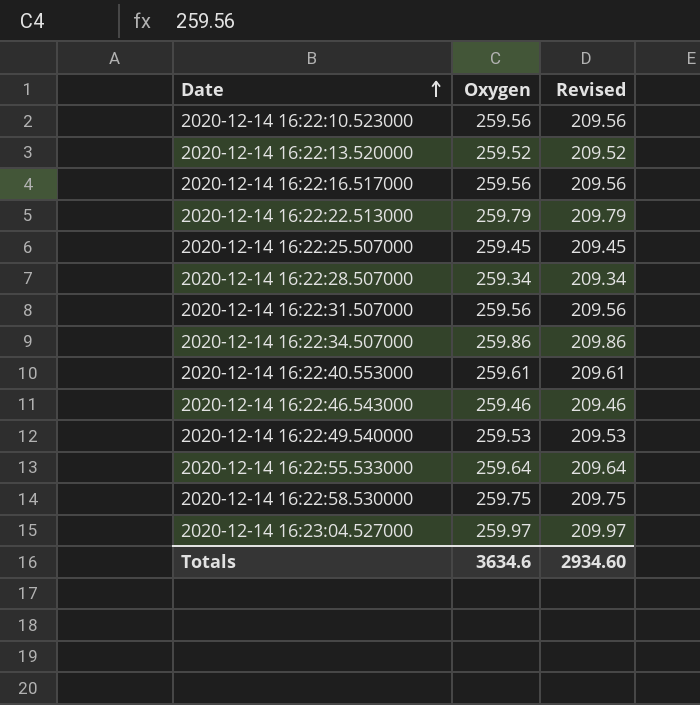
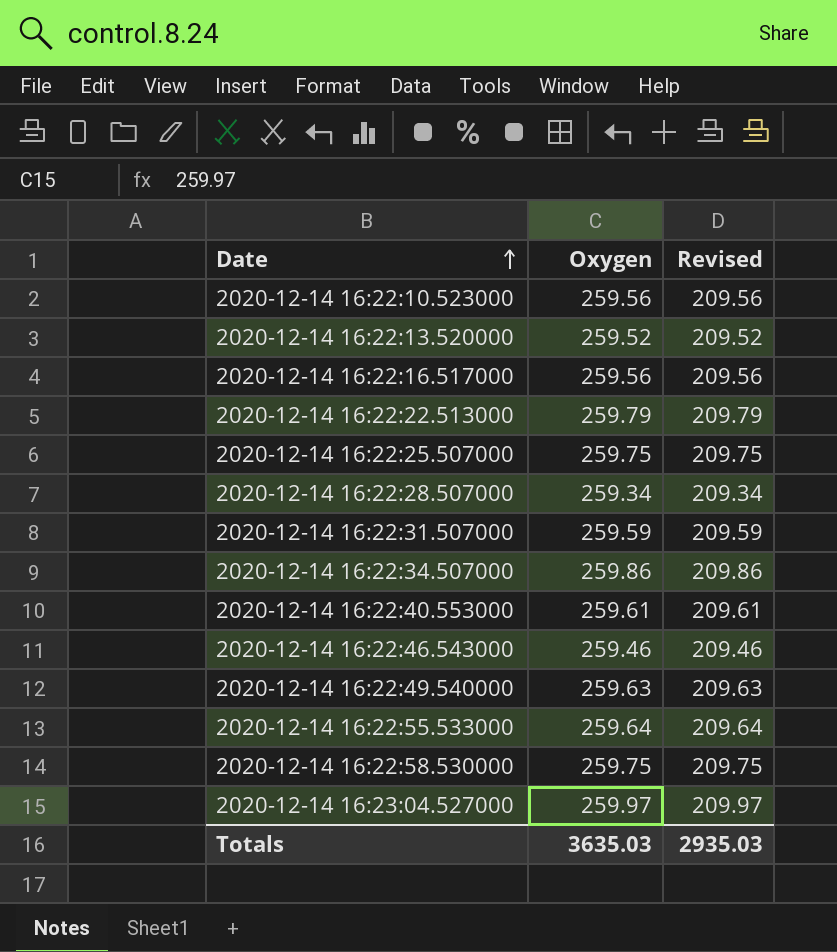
2020-12-14 16:22:25.507000 | Oxygen: 259.45 -> 259.75
2020-12-14 16:22:25.507000 | Revised: 209.45 -> 209.75
2020-12-14 16:22:31.507000 | Oxygen: 259.56 -> 259.59
2020-12-14 16:22:31.507000 | Revised: 209.56 -> 209.59
2020-12-14 16:22:49.540000 | Oxygen: 259.53 -> 259.63
2020-12-14 16:22:49.540000 | Revised: 209.53 -> 209.63
Totals | Oxygen: 3634.6 -> 3635.03
Totals | Revised: 2934.60 -> 2935.03

